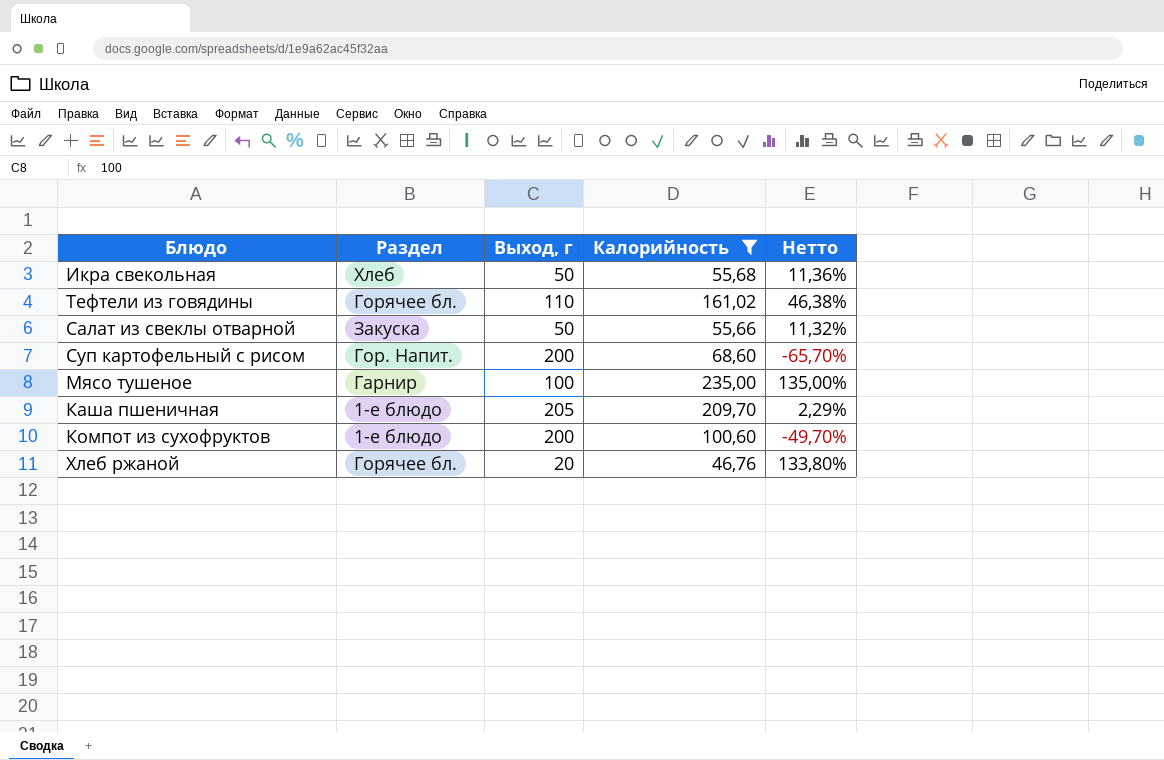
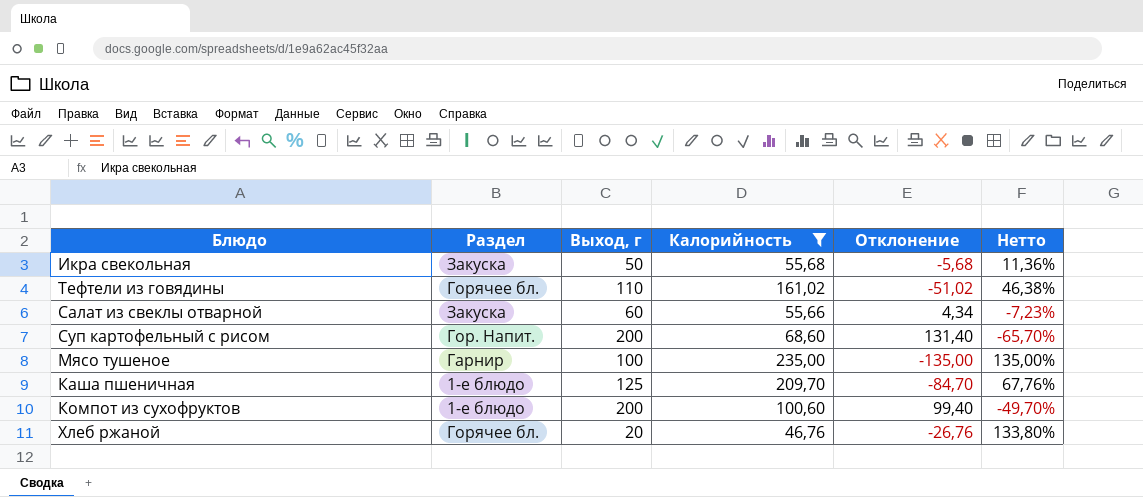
column Отклонение | formula: none -> [Выход, г] - [Калорийность]
Икра свекольная | Раздел: Хлеб -> Закуска
Салат из свеклы отварной | Выход, г: 50 -> 60
Салат из свеклы отварной | Нетто: 11,32% -> -7,23%
Каша пшеничная | Выход, г: 205 -> 125
Каша пшеничная | Нетто: 2,29% -> 67,76%

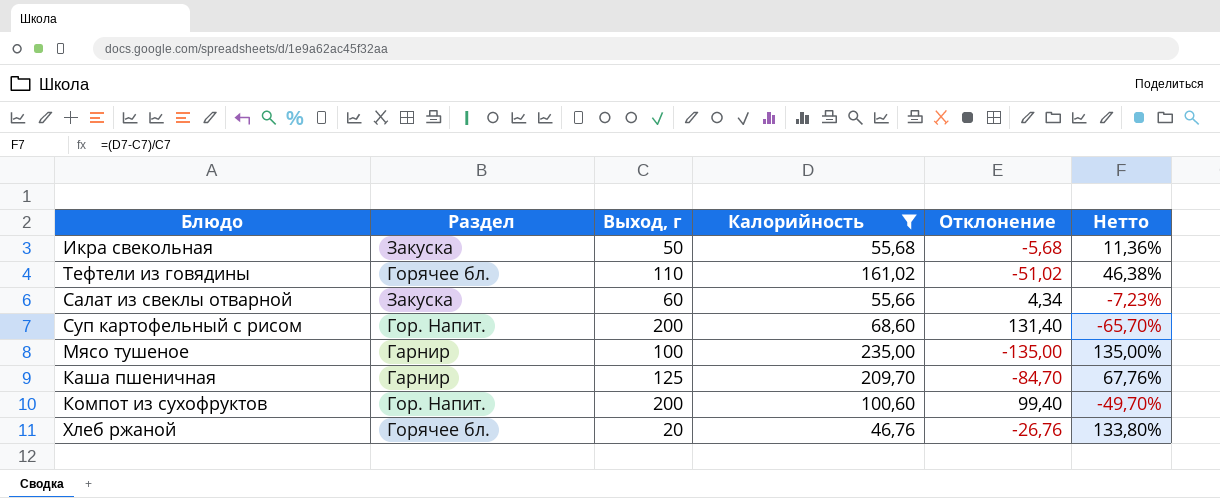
Каша пшеничная | Раздел: 1-е блюдо -> Гарнир
Компот из сухофруктов | Раздел: 1-е блюдо -> Гор. Напит.

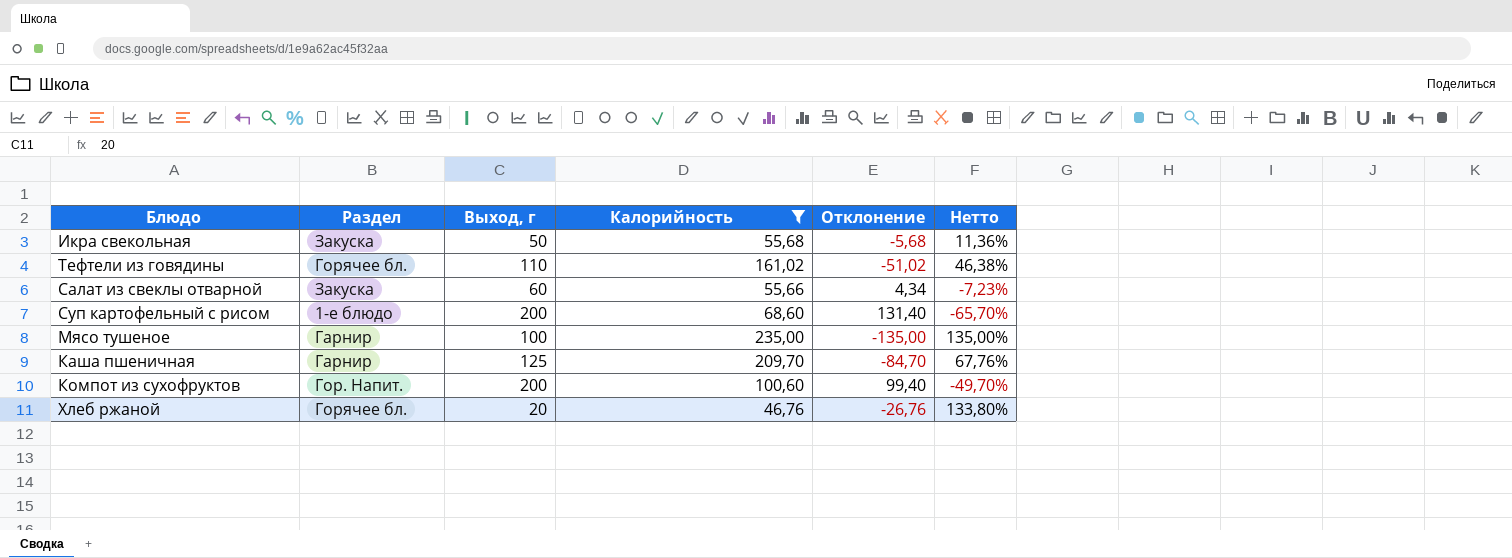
Суп картофельный с рисом | Раздел: Гор. Напит. -> 1-е блюдо

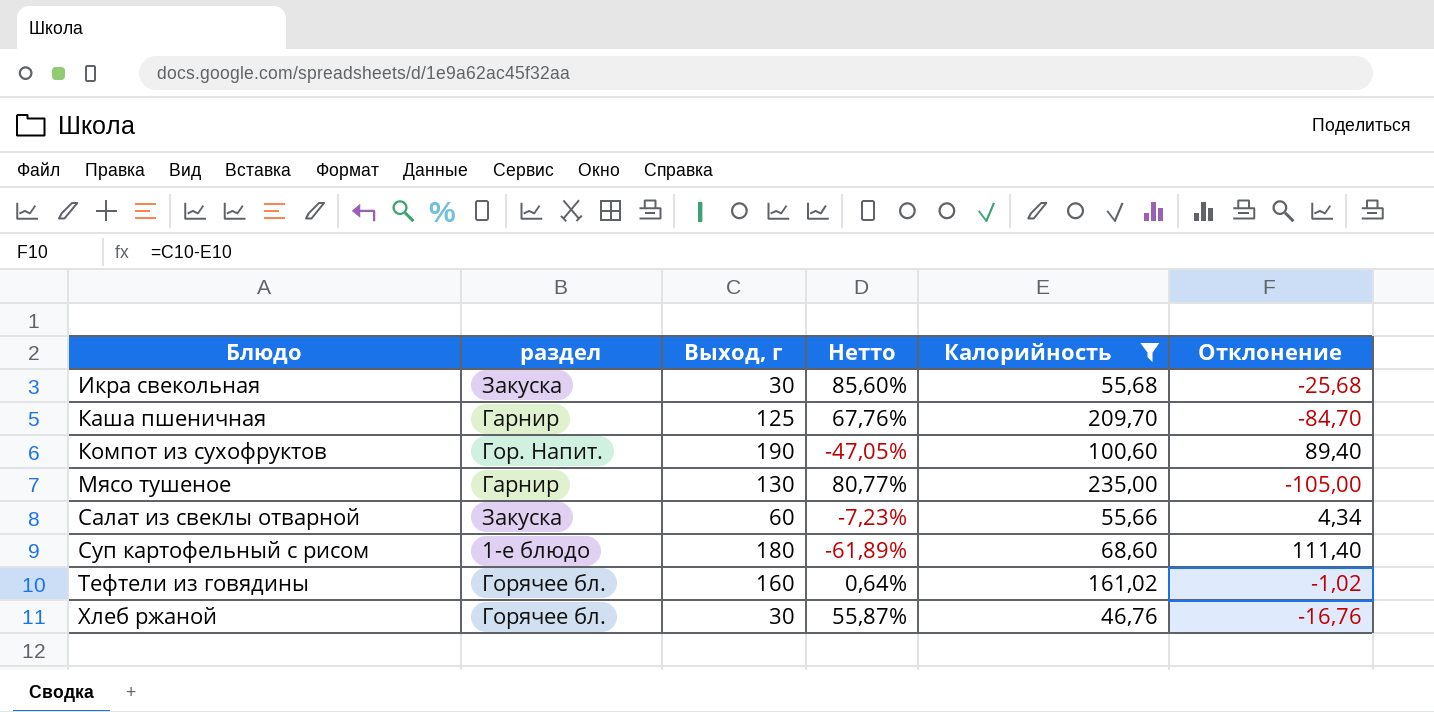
row order: none -> Блюдо ascending
column name: Раздел -> раздел
column Нетто | position: 6 -> 4
Икра свекольная | Выход, г: 50 -> 30
Икра свекольная | Нетто: 11,36% -> 85,60%
Икра свекольная | Отклонение: -5,68 -> -25,68
Компот из сухофруктов | Выход, г: 200 -> 190
Компот из сухофруктов | Нетто: -49,70% -> -47,05%
Компот из сухофруктов | Отклонение: 99,40 -> 89,40
Мясо тушеное | Выход, г: 100 -> 130
Мясо тушеное | Нетто: 135,00% -> 80,77%
Мясо тушеное | Отклонение: -135,00 -> -105,00
Суп картофельный с рисом | Выход, г: 200 -> 180
Суп картофельный с рисом | Нетто: -65,70% -> -61,89%
Суп картофельный с рисом | Отклонение: 131,40 -> 111,40
Тефтели из говядины | Выход, г: 110 -> 160
Тефтели из говядины | Нетто: 46,38% -> 0,64%
Тефтели из говядины | Отклонение: -51,02 -> -1,02
Хлеб ржаной | Выход, г: 20 -> 30
Хлеб ржаной | Нетто: 133,80% -> 55,87%
Хлеб ржаной | Отклонение: -26,76 -> -16,76

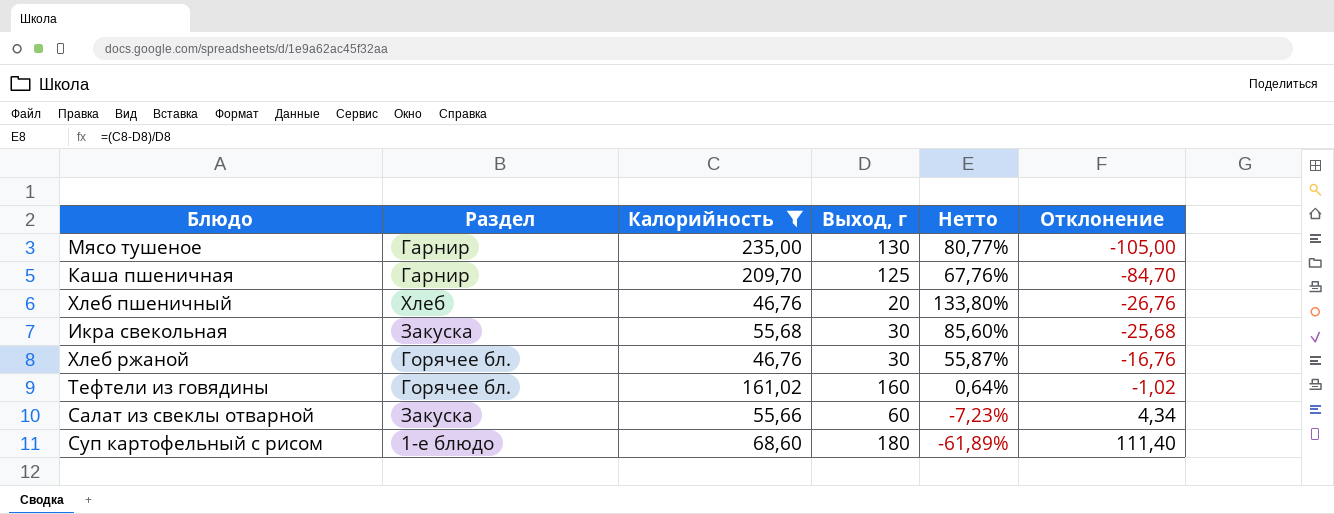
row order: Блюдо ascending -> Отклонение ascending
column name: раздел -> Раздел
column Калорийность | position: 5 -> 3
row Компот из сухофруктов: Гор. Напит. | 190 | -47,05% | 100,60 | 89,40 -> none
row Хлеб пшеничный: none -> Хлеб | 46,76 | 20 | 133,80% | -26,76

